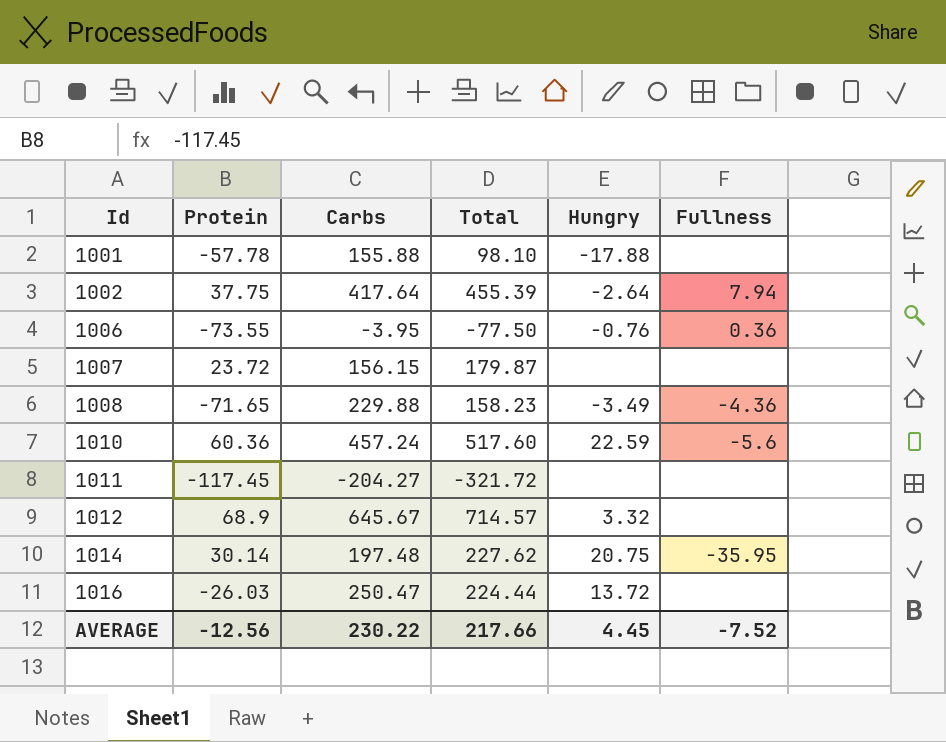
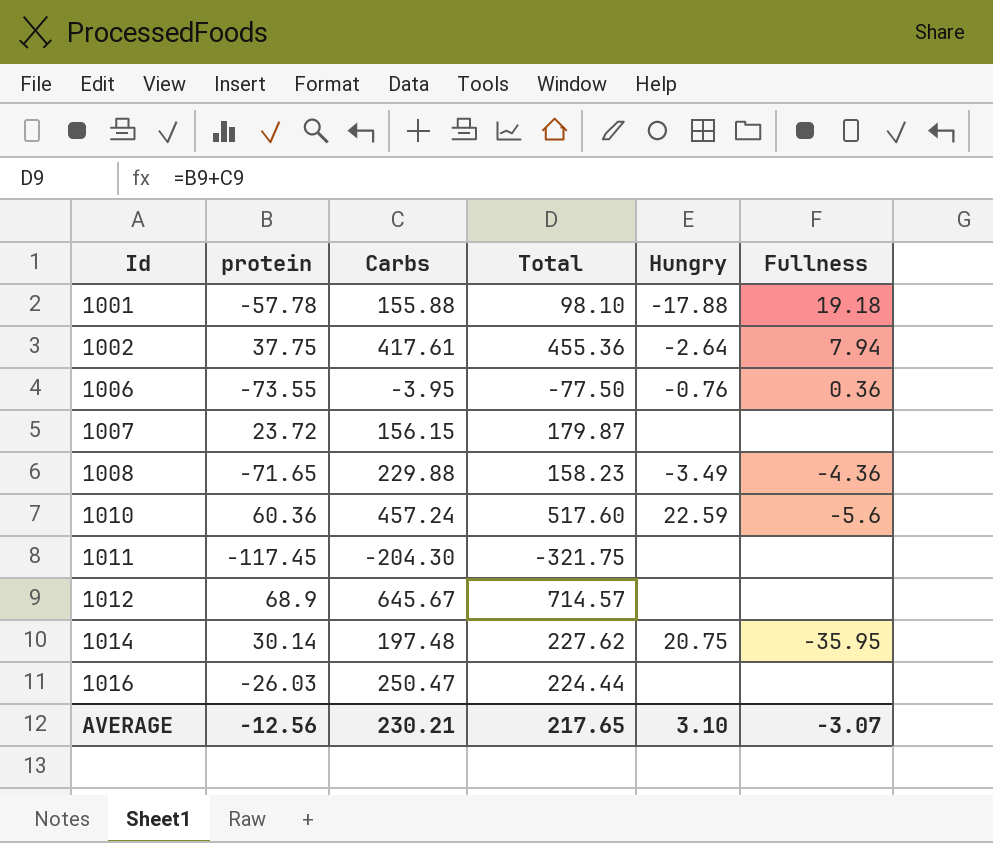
column name: Protein -> protein
1001 | Fullness: none -> 19.18
1002 | Carbs: 417.64 -> 417.61
1002 | Total: 455.39 -> 455.36
1011 | Carbs: -204.27 -> -204.30
1011 | Total: -321.72 -> -321.75
1012 | Hungry: 3.32 -> none
1016 | Hungry: 13.72 -> none
AVERAGE | Carbs: 230.22 -> 230.21
AVERAGE | Total: 217.66 -> 217.65
AVERAGE | Hungry: 4.45 -> 3.10
AVERAGE | Fullness: -7.52 -> -3.07

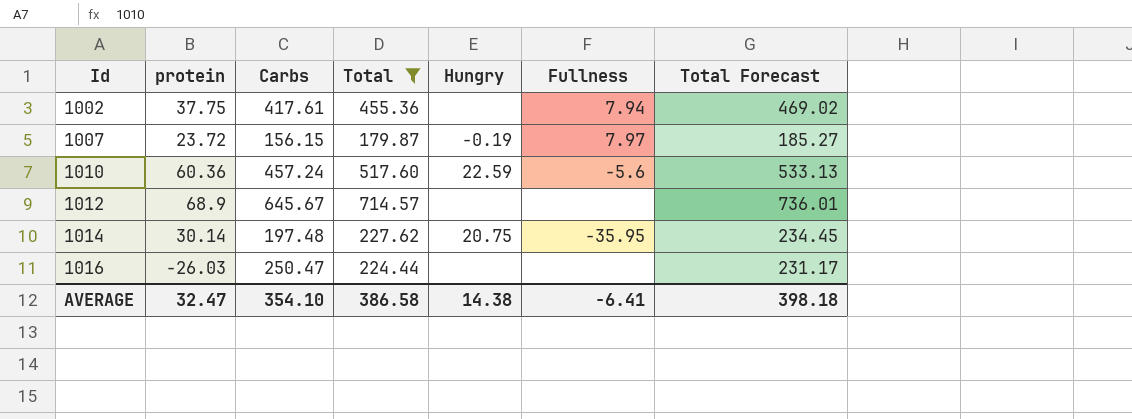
filter: none -> Total >= 179.87
column Total Forecast | formula: none -> [Total] * 1.03
1002 | Hungry: -2.64 -> none
1007 | Hungry: none -> -0.19
1007 | Fullness: none -> 7.97
AVERAGE | protein: -12.56 -> 32.47
AVERAGE | Carbs: 230.21 -> 354.10
AVERAGE | Total: 217.65 -> 386.58
AVERAGE | Hungry: 3.10 -> 14.38
AVERAGE | Fullness: -3.07 -> -6.41

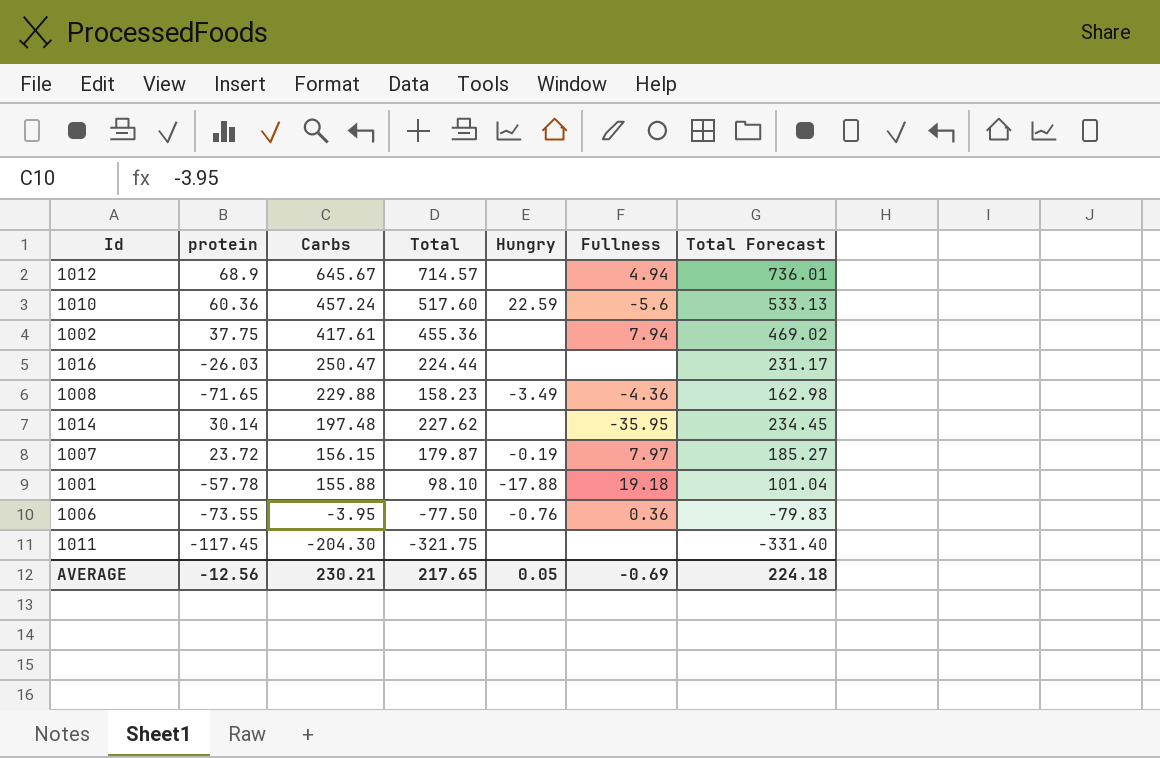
filter: Total >= 179.87 -> none
row order: Id ascending -> Carbs descending
1012 | Fullness: none -> 4.94
1014 | Hungry: 20.75 -> none
AVERAGE | protein: 32.47 -> -12.56
AVERAGE | Carbs: 354.10 -> 230.21
AVERAGE | Total: 386.58 -> 217.65
AVERAGE | Hungry: 14.38 -> 0.05
AVERAGE | Fullness: -6.41 -> -0.69
AVERAGE | Total Forecast: 398.18 -> 224.18

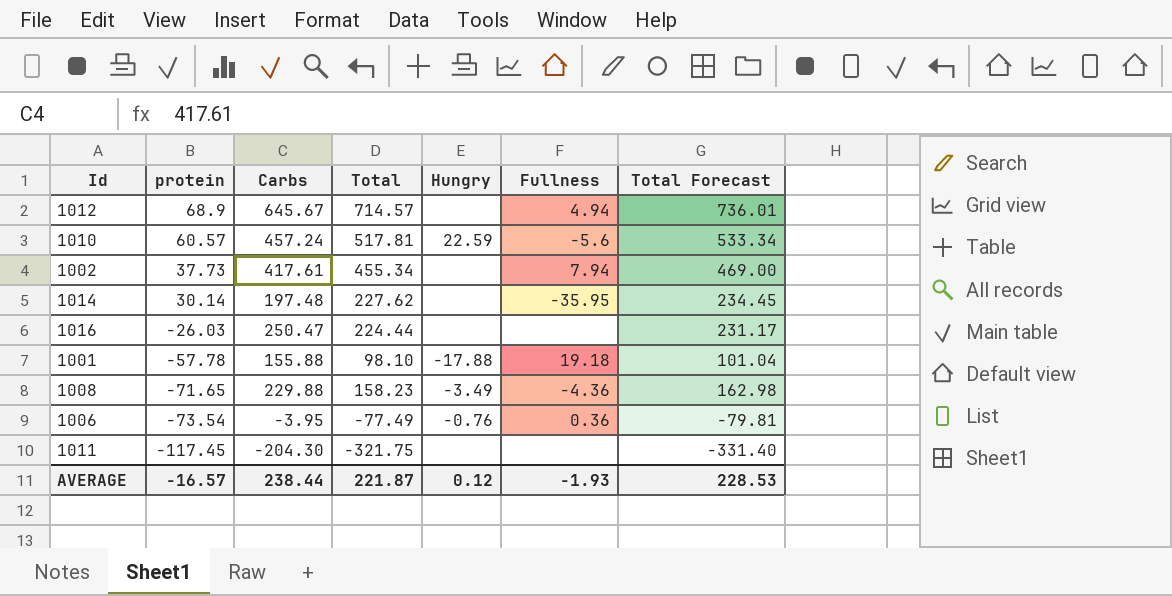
row order: Carbs descending -> protein descending
row 1007: 23.72 | 156.15 | 179.87 | -0.19 | 7.97 | 185.27 -> none
1010 | protein: 60.36 -> 60.57
1010 | Total: 517.60 -> 517.81
1010 | Total Forecast: 533.13 -> 533.34
1002 | protein: 37.75 -> 37.73
1002 | Total: 455.36 -> 455.34
1002 | Total Forecast: 469.02 -> 469.00
1006 | protein: -73.55 -> -73.54
1006 | Total: -77.50 -> -77.49
1006 | Total Forecast: -79.83 -> -79.81
AVERAGE | protein: -12.56 -> -16.57
AVERAGE | Carbs: 230.21 -> 238.44
AVERAGE | Total: 217.65 -> 221.87
AVERAGE | Hungry: 0.05 -> 0.12
AVERAGE | Fullness: -0.69 -> -1.93
AVERAGE | Total Forecast: 224.18 -> 228.53

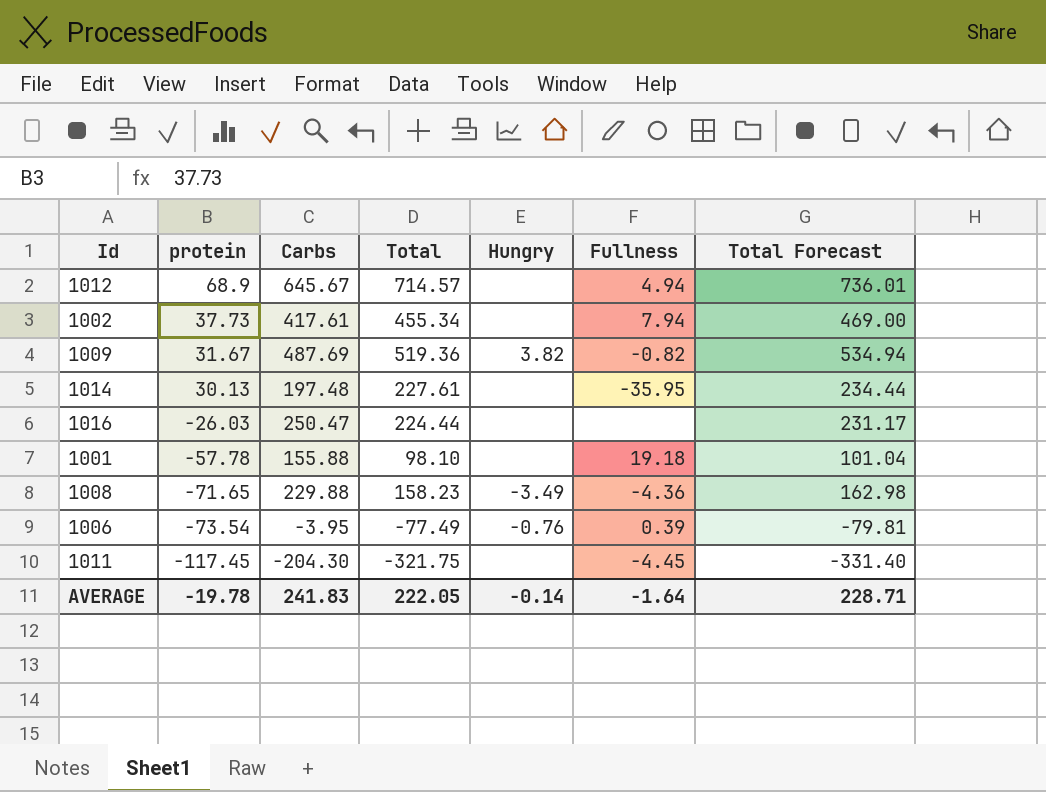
row 1010: 60.57 | 457.24 | 517.81 | 22.59 | -5.6 | 533.34 -> none
row 1009: none -> 31.67 | 487.69 | 519.36 | 3.82 | -0.82 | 534.94
1014 | protein: 30.14 -> 30.13
1014 | Total: 227.62 -> 227.61
1014 | Total Forecast: 234.45 -> 234.44
1001 | Hungry: -17.88 -> none
1006 | Fullness: 0.36 -> 0.39
1011 | Fullness: none -> -4.45
AVERAGE | protein: -16.57 -> -19.78
AVERAGE | Carbs: 238.44 -> 241.83
AVERAGE | Total: 221.87 -> 222.05
AVERAGE | Hungry: 0.12 -> -0.14
AVERAGE | Fullness: -1.93 -> -1.64
AVERAGE | Total Forecast: 228.53 -> 228.71

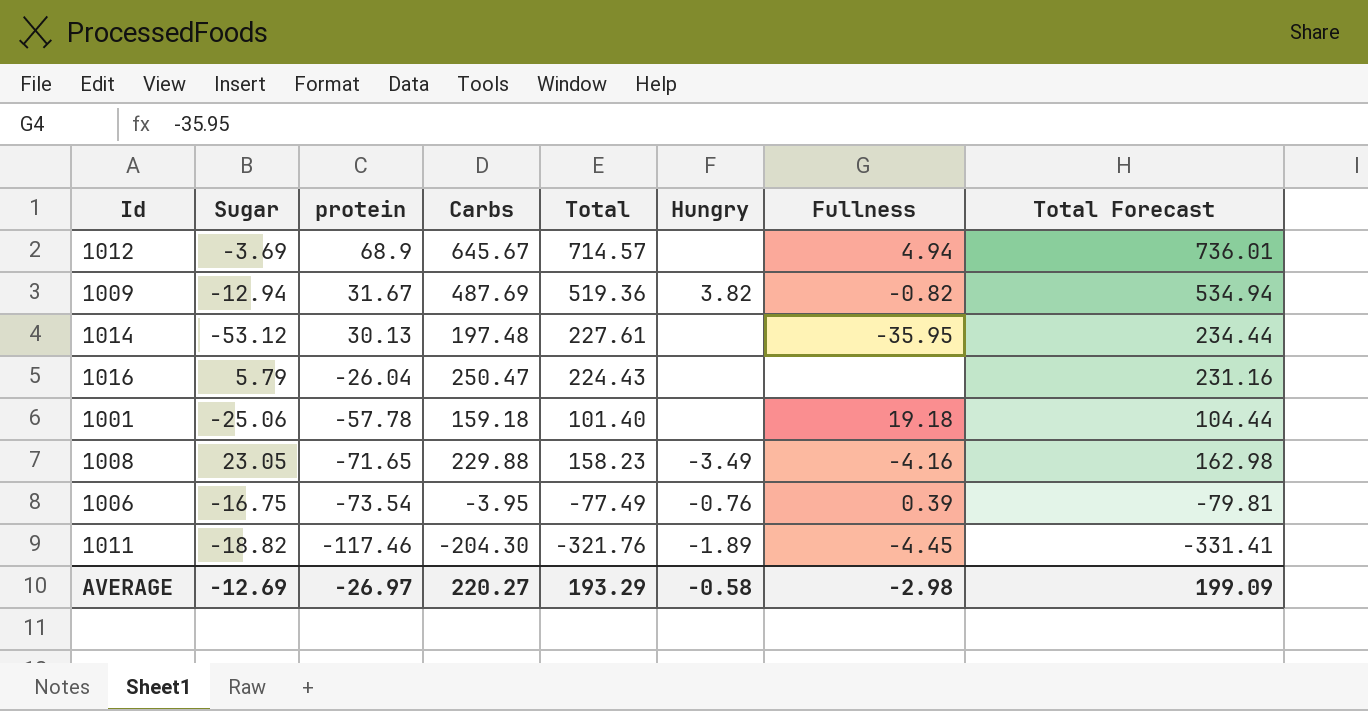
column Sugar | position: none -> 2
row 1002: 37.73 | 417.61 | 455.34 | none | 7.94 | 469.00 -> none
1016 | protein: -26.03 -> -26.04
1016 | Total: 224.44 -> 224.43
1016 | Total Forecast: 231.17 -> 231.16
1001 | Carbs: 155.88 -> 159.18
1001 | Total: 98.10 -> 101.40
1001 | Total Forecast: 101.04 -> 104.44
1008 | Fullness: -4.36 -> -4.16
1011 | protein: -117.45 -> -117.46
1011 | Total: -321.75 -> -321.76
1011 | Hungry: none -> -1.89
1011 | Total Forecast: -331.40 -> -331.41
AVERAGE | protein: -19.78 -> -26.97
AVERAGE | Carbs: 241.83 -> 220.27
AVERAGE | Total: 222.05 -> 193.29
AVERAGE | Hungry: -0.14 -> -0.58
AVERAGE | Fullness: -1.64 -> -2.98
AVERAGE | Total Forecast: 228.71 -> 199.09

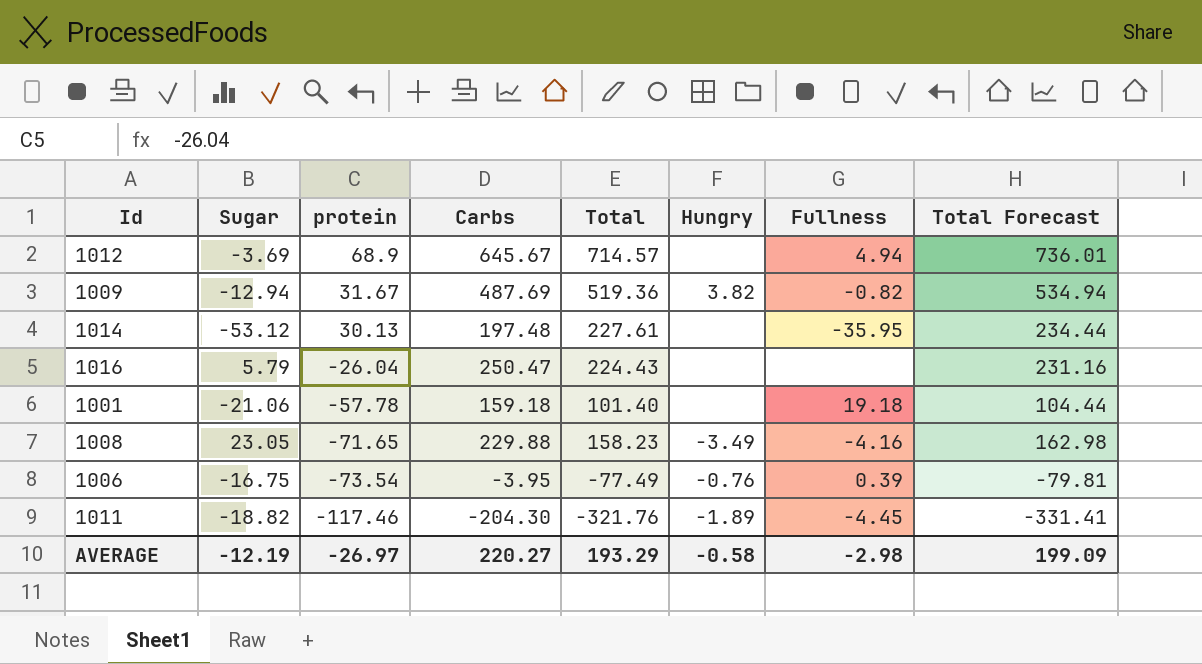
1001 | Sugar: -25.06 -> -21.06
AVERAGE | Sugar: -12.69 -> -12.19

